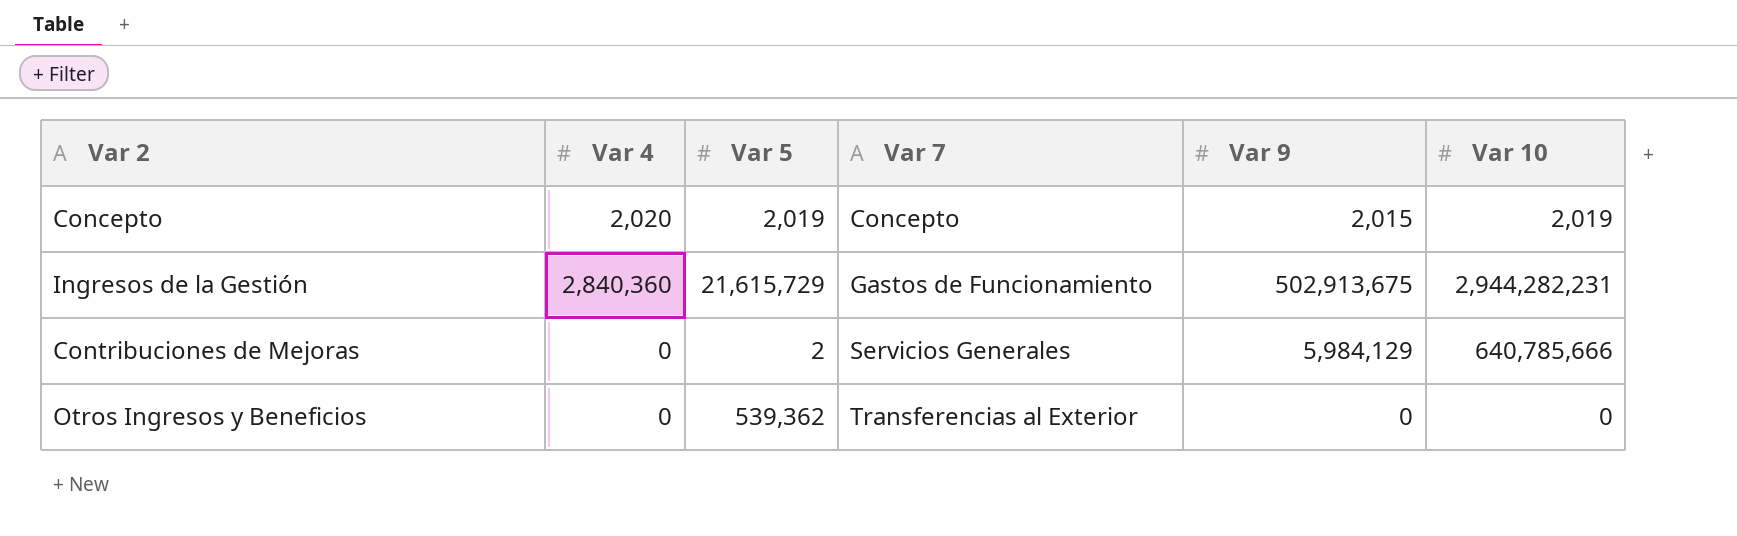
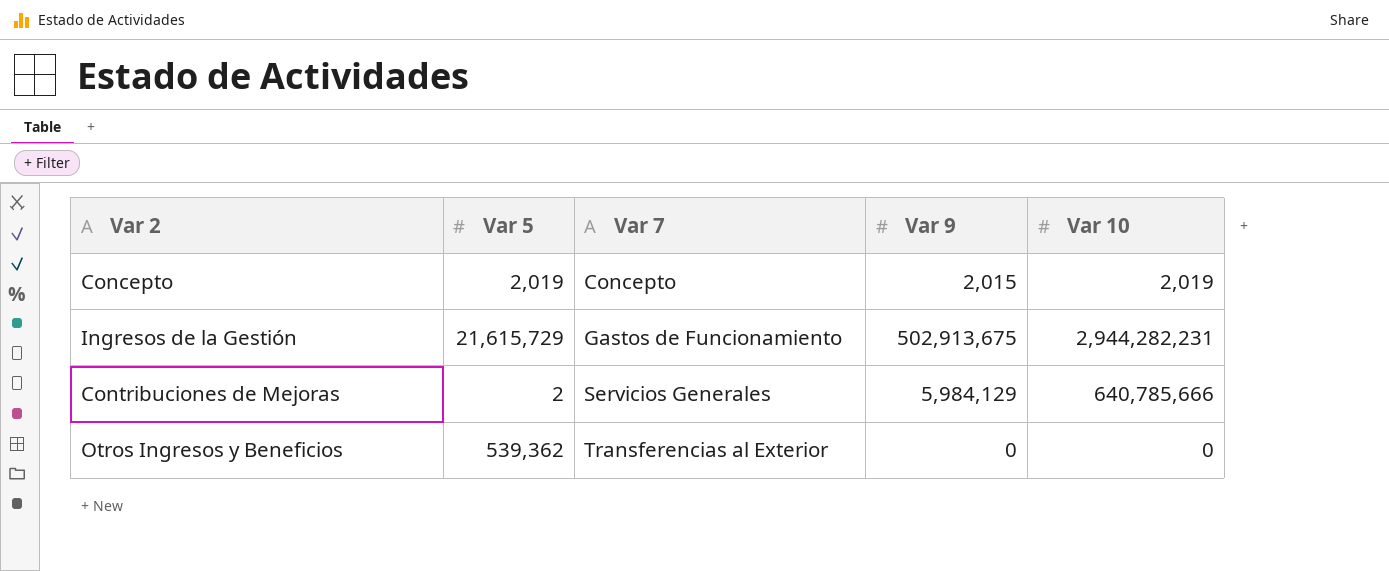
column Var 4 | position: 2 -> none

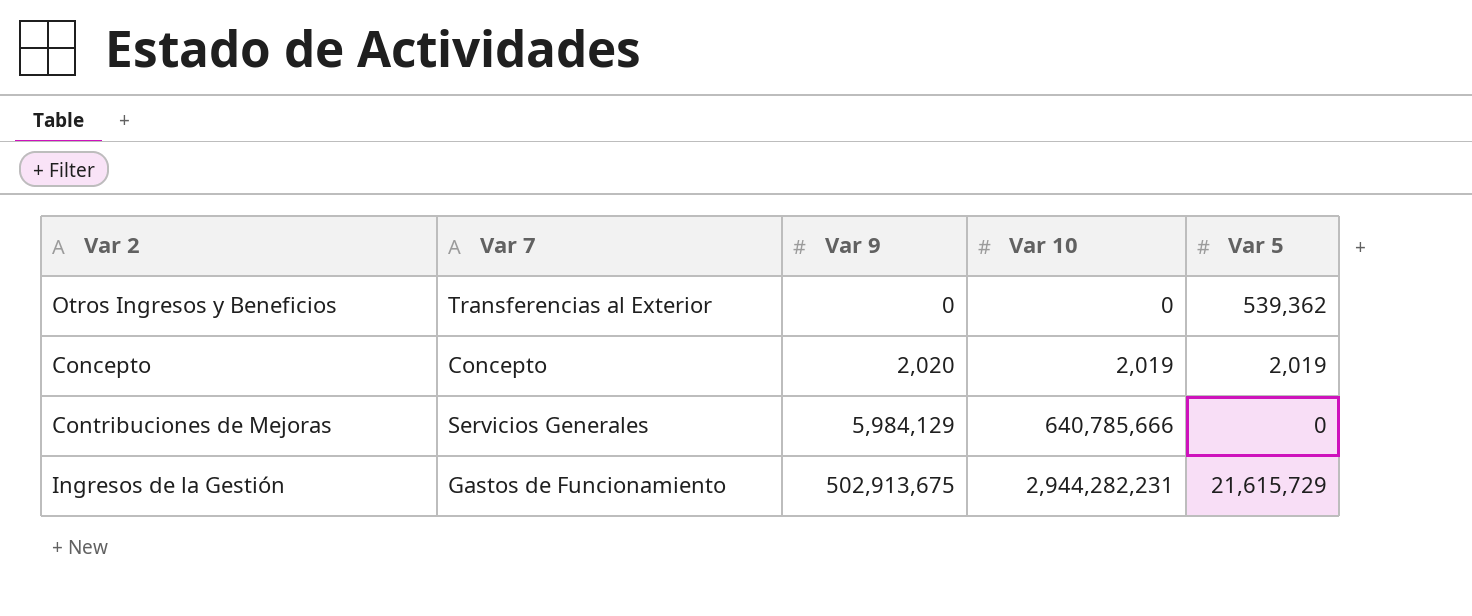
row order: Var 7 ascending -> Var 9 ascending
column Var 5 | position: 2 -> 5
Concepto | Var 9: 2,015 -> 2,020
Contribuciones de Mejoras | Var 5: 2 -> 0

